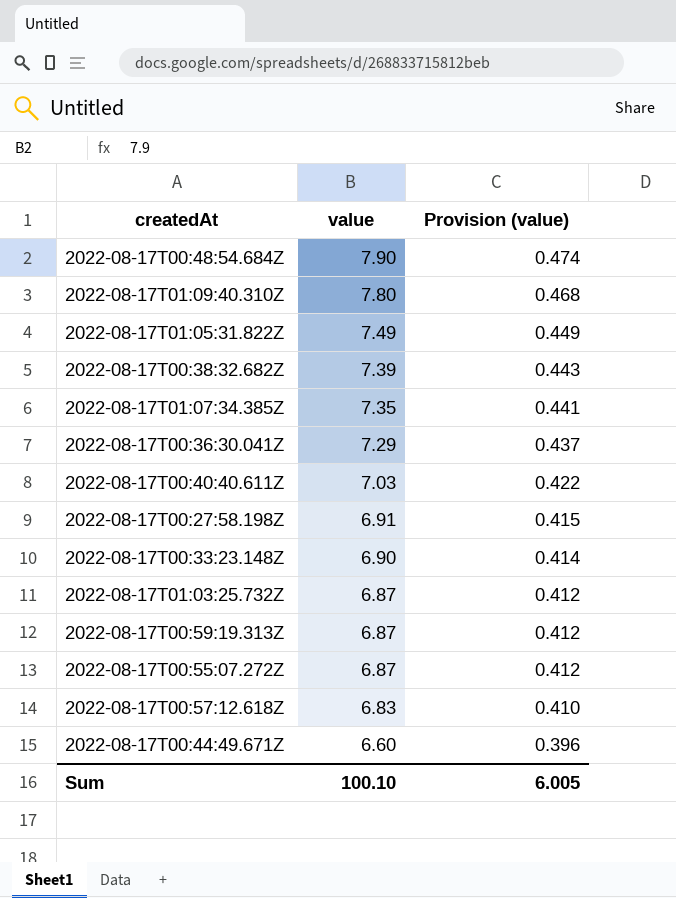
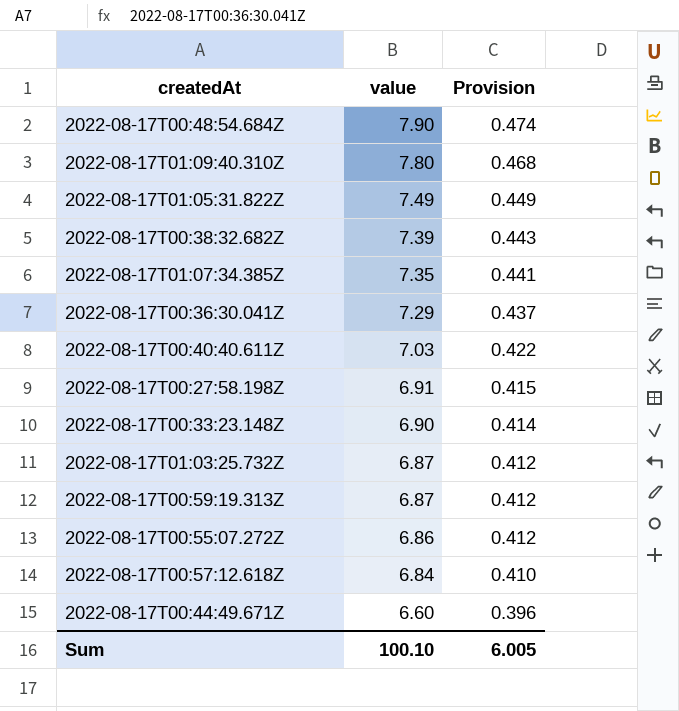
column name: Provision (value) -> Provision
2022-08-17T00:55:07.272Z | value: 6.87 -> 6.86
2022-08-17T00:57:12.618Z | value: 6.83 -> 6.84

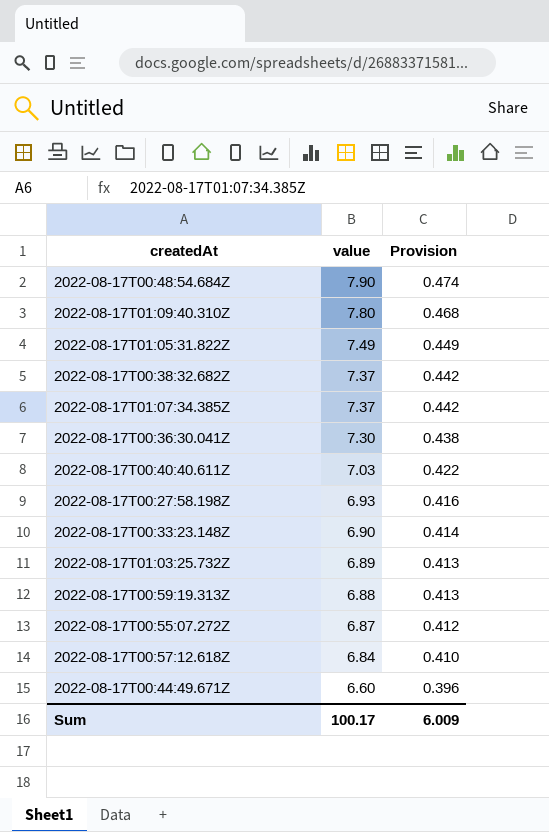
2022-08-17T00:38:32.682Z | value: 7.39 -> 7.37
2022-08-17T00:38:32.682Z | Provision: 0.443 -> 0.442
2022-08-17T01:07:34.385Z | value: 7.35 -> 7.37
2022-08-17T01:07:34.385Z | Provision: 0.441 -> 0.442
2022-08-17T00:36:30.041Z | value: 7.29 -> 7.30
2022-08-17T00:36:30.041Z | Provision: 0.437 -> 0.438
2022-08-17T00:27:58.198Z | value: 6.91 -> 6.93
2022-08-17T00:27:58.198Z | Provision: 0.415 -> 0.416
2022-08-17T01:03:25.732Z | value: 6.87 -> 6.89
2022-08-17T01:03:25.732Z | Provision: 0.412 -> 0.413
2022-08-17T00:59:19.313Z | value: 6.87 -> 6.88
2022-08-17T00:59:19.313Z | Provision: 0.412 -> 0.413
2022-08-17T00:55:07.272Z | value: 6.86 -> 6.87
Sum | value: 100.10 -> 100.17
Sum | Provision: 6.005 -> 6.009

